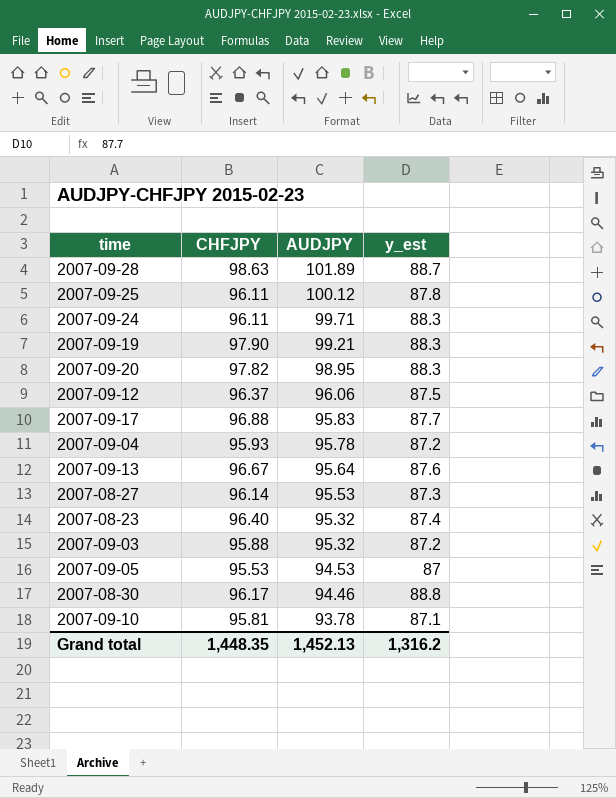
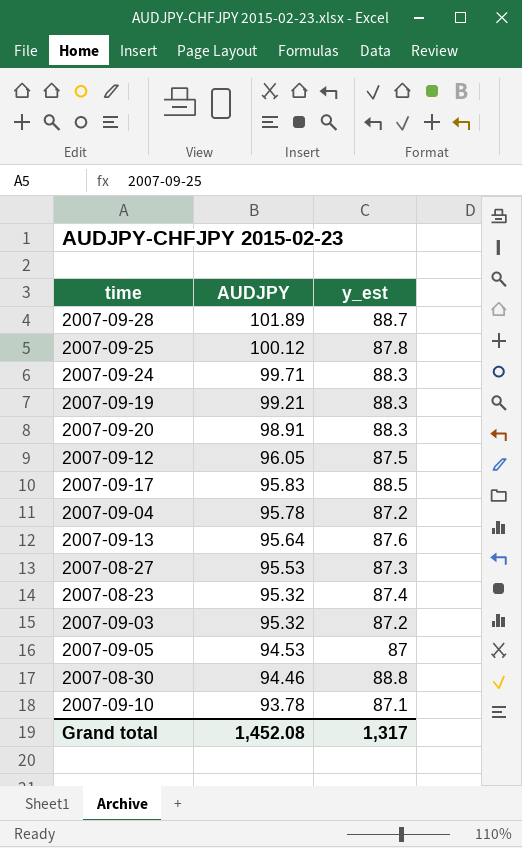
column CHFJPY | position: 2 -> none
2007-09-20 | AUDJPY: 98.95 -> 98.91
2007-09-12 | AUDJPY: 96.06 -> 96.05
2007-09-17 | y_est: 87.7 -> 88.5
Grand total | AUDJPY: 1,452.13 -> 1,452.08
Grand total | y_est: 1,316.2 -> 1,317

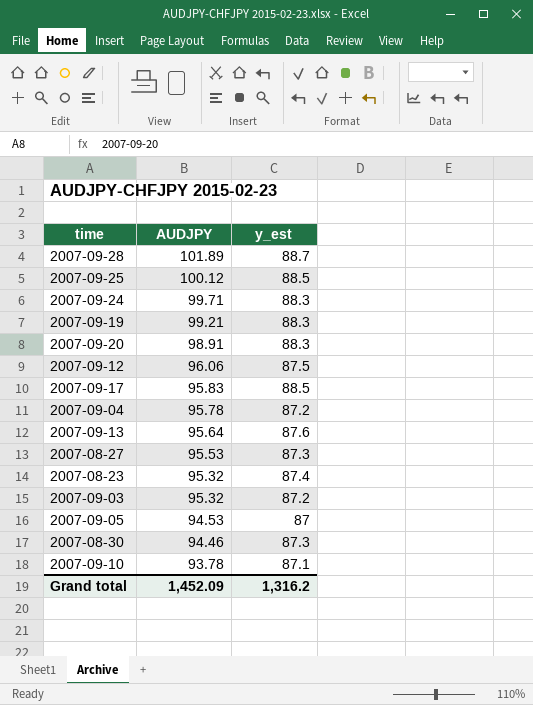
2007-09-25 | y_est: 87.8 -> 88.5
2007-09-12 | AUDJPY: 96.05 -> 96.06
2007-08-30 | y_est: 88.8 -> 87.3
Grand total | AUDJPY: 1,452.08 -> 1,452.09
Grand total | y_est: 1,317 -> 1,316.2

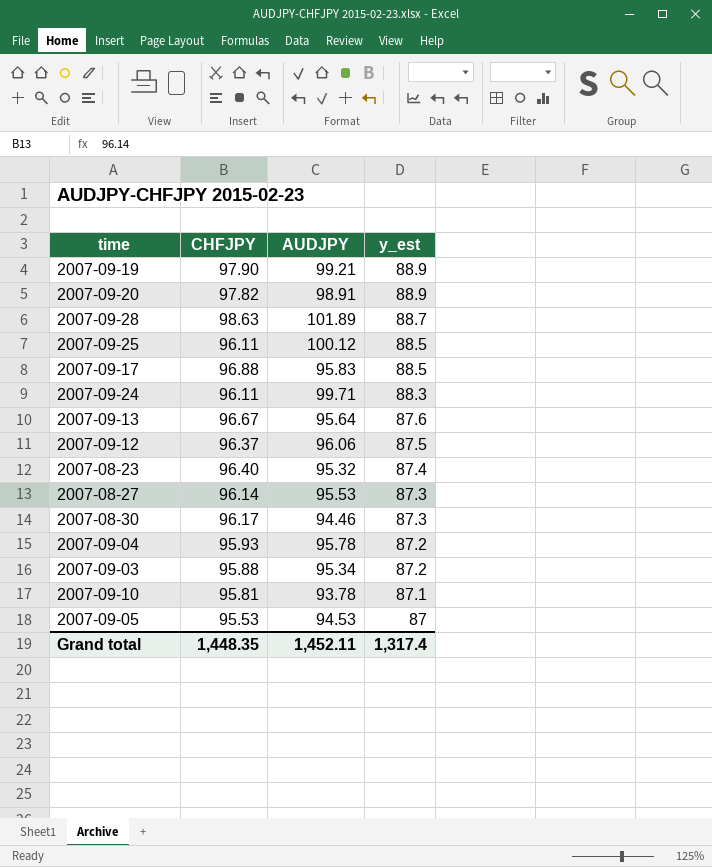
row order: AUDJPY descending -> y_est descending
column CHFJPY | position: none -> 2
2007-09-19 | y_est: 88.3 -> 88.9
2007-09-20 | y_est: 88.3 -> 88.9
2007-09-03 | AUDJPY: 95.32 -> 95.34
Grand total | AUDJPY: 1,452.09 -> 1,452.11
Grand total | y_est: 1,316.2 -> 1,317.4

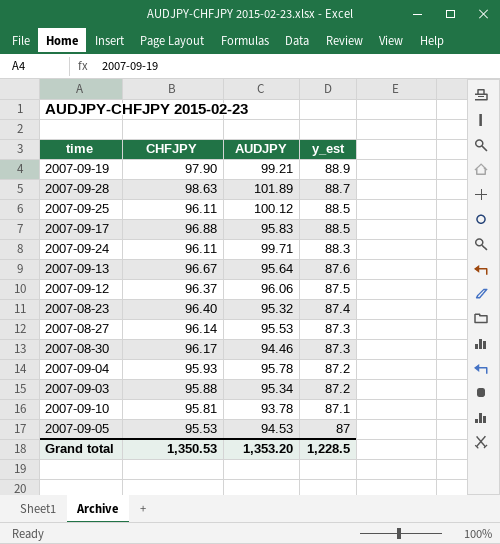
row 2007-09-20: 97.82 | 98.91 | 88.9 -> none
Grand total | CHFJPY: 1,448.35 -> 1,350.53
Grand total | AUDJPY: 1,452.11 -> 1,353.20
Grand total | y_est: 1,317.4 -> 1,228.5

